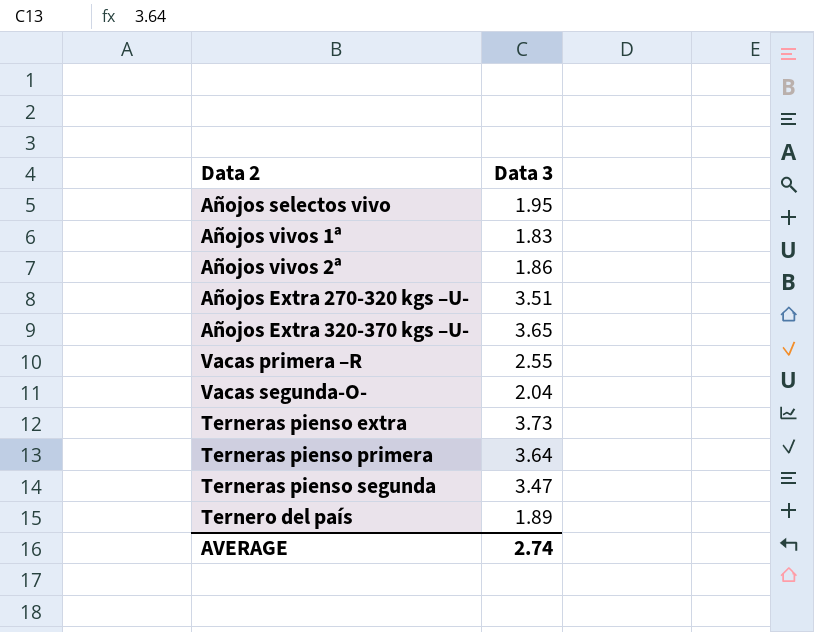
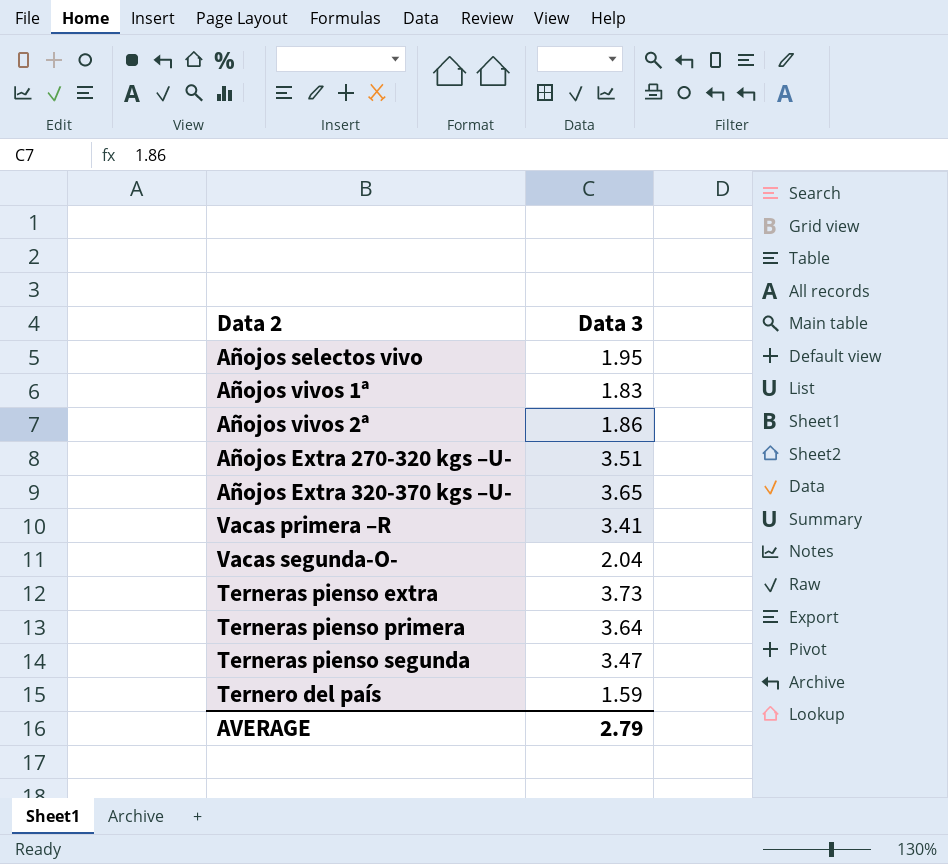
Vacas primera –R | Data 3: 2.55 -> 3.41
Ternero del país | Data 3: 1.89 -> 1.59
AVERAGE | Data 3: 2.74 -> 2.79

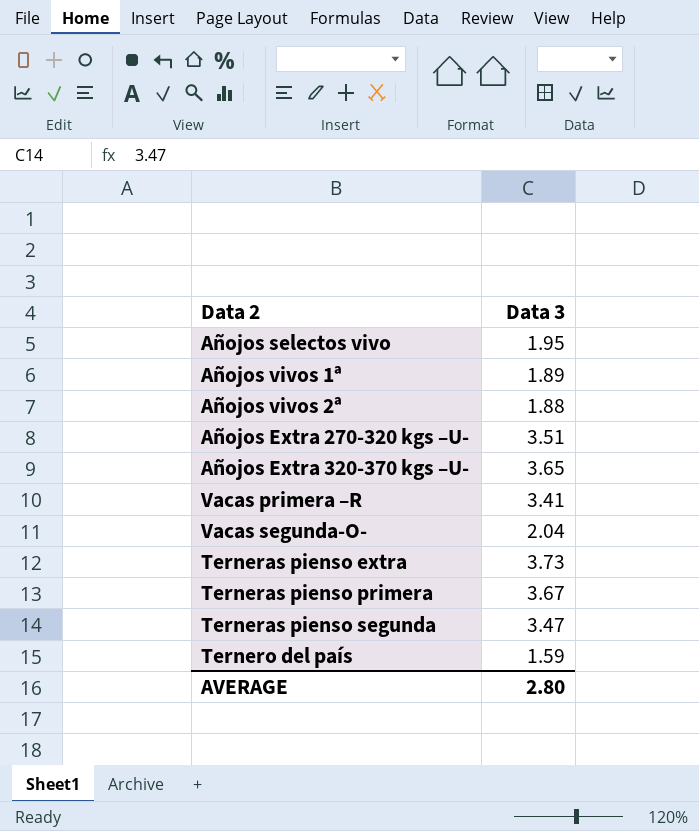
Añojos vivos 1ª | Data 3: 1.83 -> 1.89
Añojos vivos 2ª | Data 3: 1.86 -> 1.88
Terneras pienso primera | Data 3: 3.64 -> 3.67
AVERAGE | Data 3: 2.79 -> 2.80

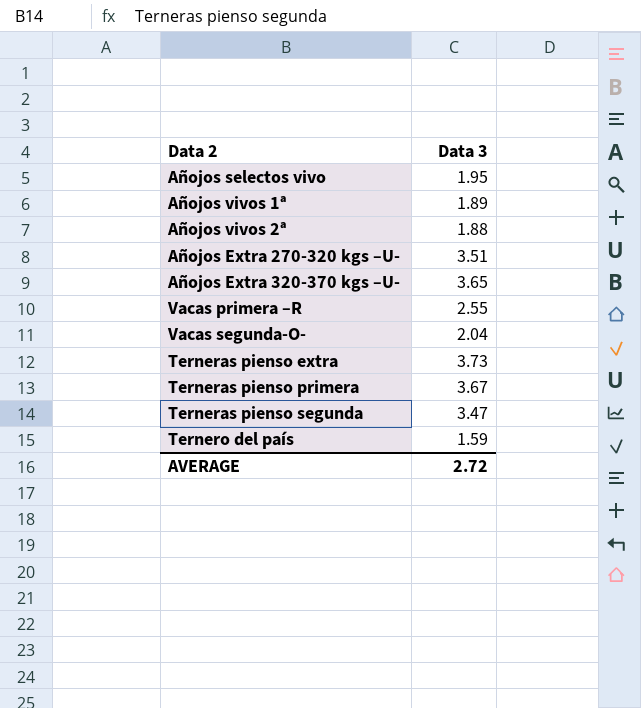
Vacas primera –R | Data 3: 3.41 -> 2.55
AVERAGE | Data 3: 2.80 -> 2.72

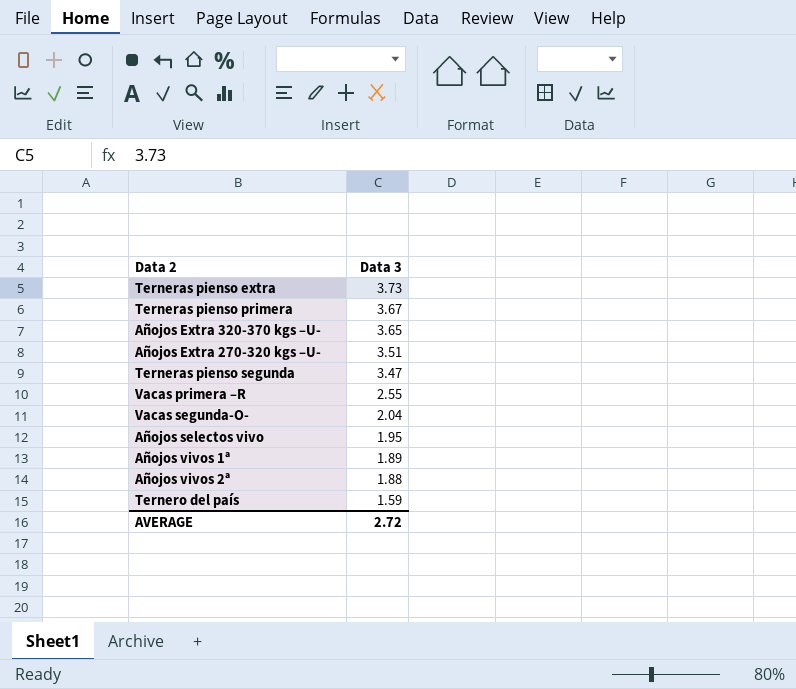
row order: none -> Data 3 descending

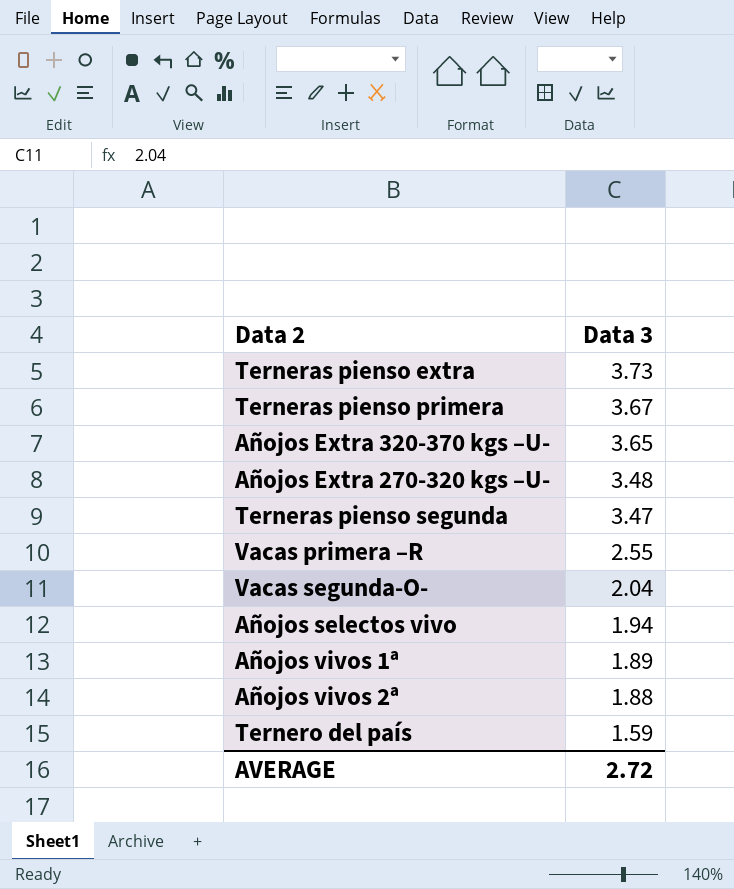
Añojos Extra 270-320 kgs –U- | Data 3: 3.51 -> 3.48
Añojos selectos vivo | Data 3: 1.95 -> 1.94

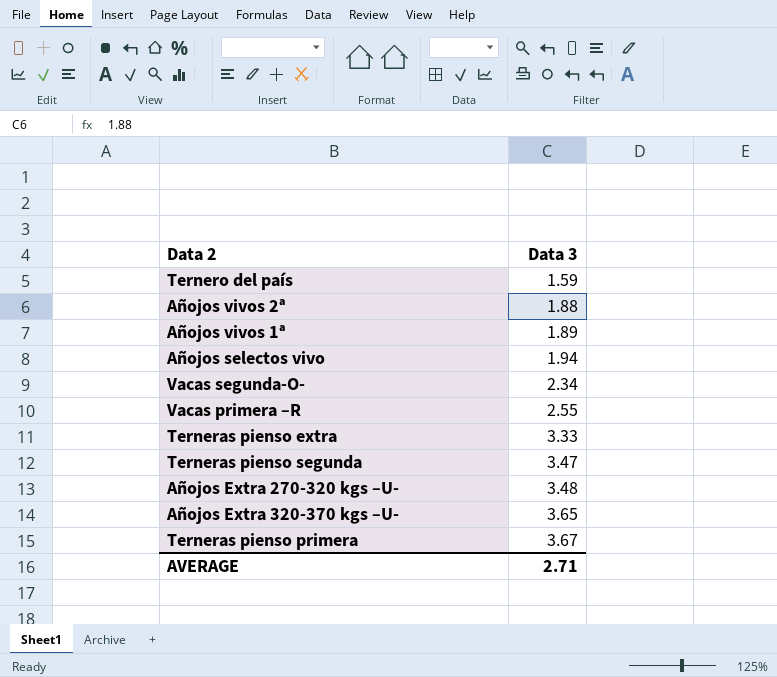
row order: Data 3 descending -> Data 3 ascending
Vacas segunda-O- | Data 3: 2.04 -> 2.34
Terneras pienso extra | Data 3: 3.73 -> 3.33
AVERAGE | Data 3: 2.72 -> 2.71

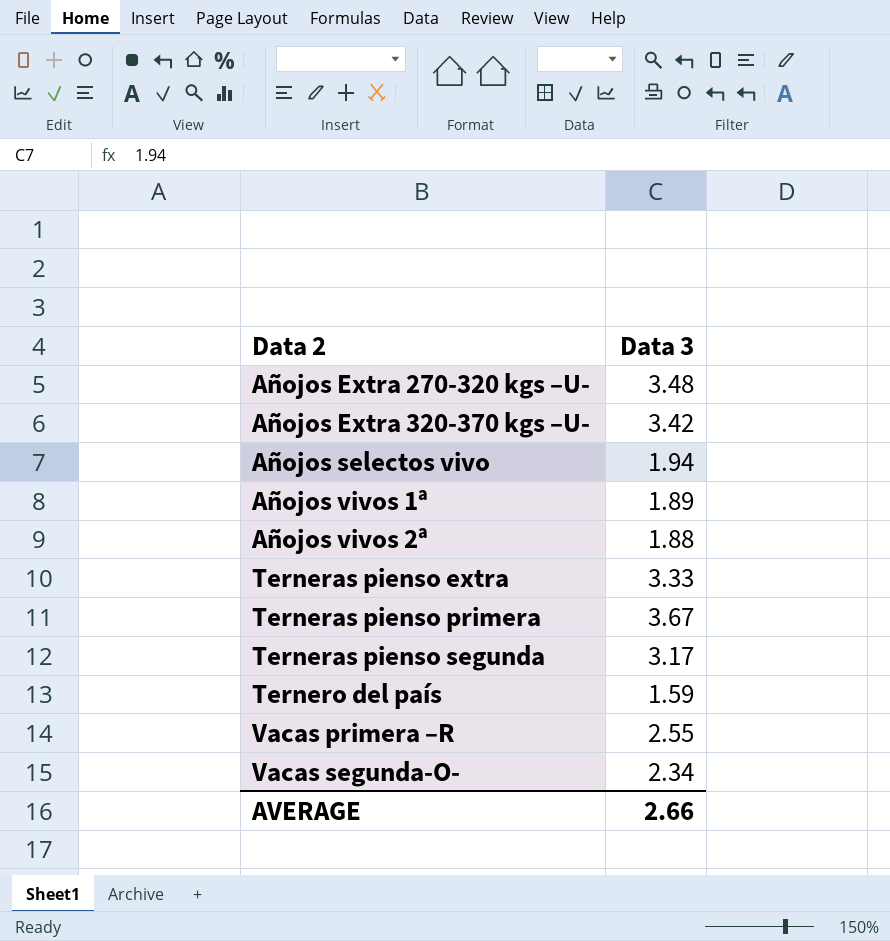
row order: Data 3 ascending -> Data 2 ascending
Añojos Extra 320-370 kgs –U- | Data 3: 3.65 -> 3.42
Terneras pienso segunda | Data 3: 3.47 -> 3.17
AVERAGE | Data 3: 2.71 -> 2.66

